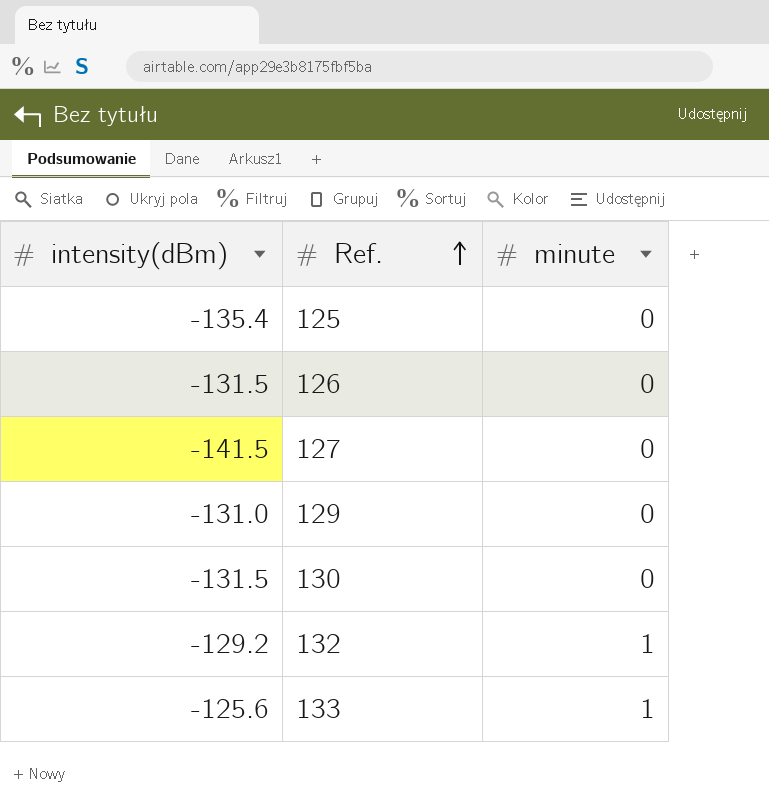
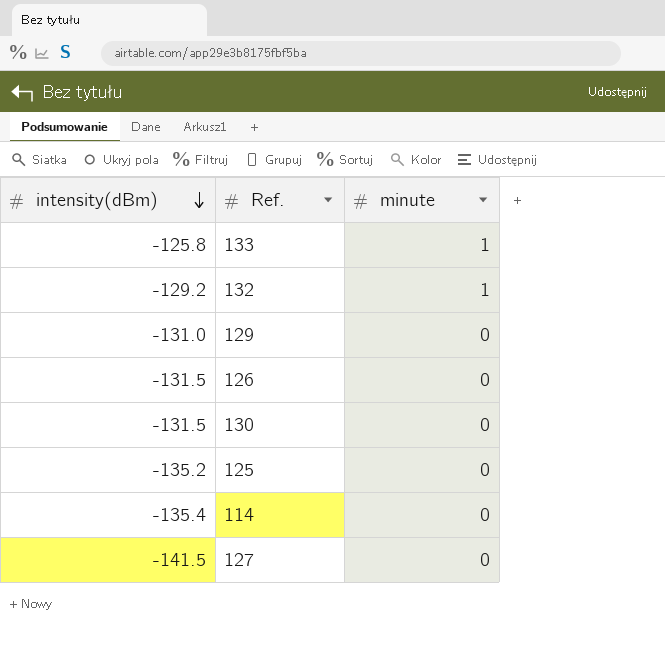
row order: Ref. ascending -> intensity(dBm) descending
133 | intensity(dBm): -125.6 -> -125.8
125 | intensity(dBm): -135.4 -> -135.2
row 114: none -> -135.4 | 0

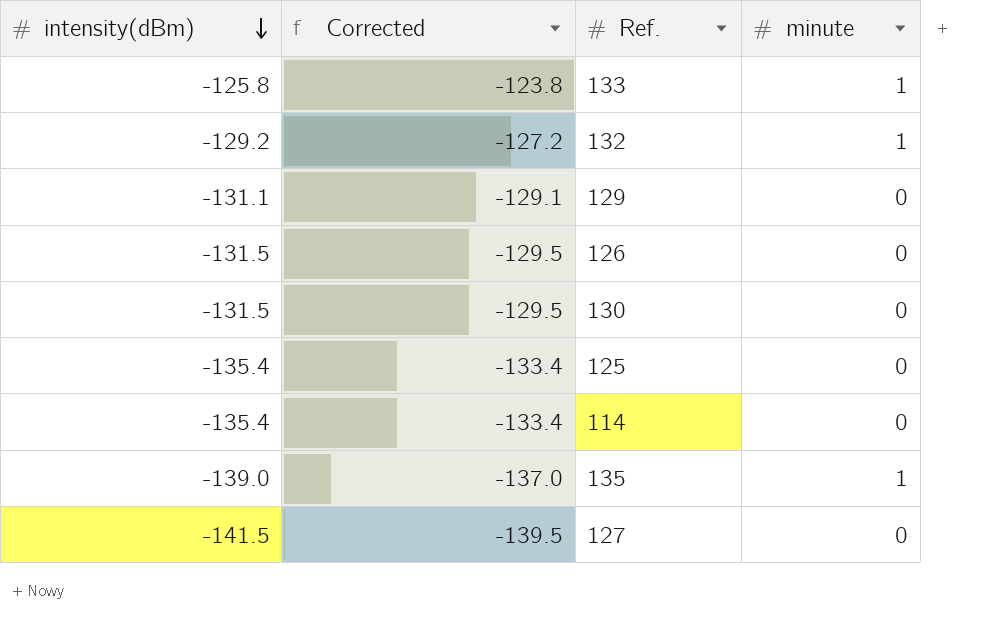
column Corrected | formula: none -> [intensity(dBm)] + 2
129 | intensity(dBm): -131.0 -> -131.1
125 | intensity(dBm): -135.2 -> -135.4
row 135: none -> -139.0 | -137.0 | 1

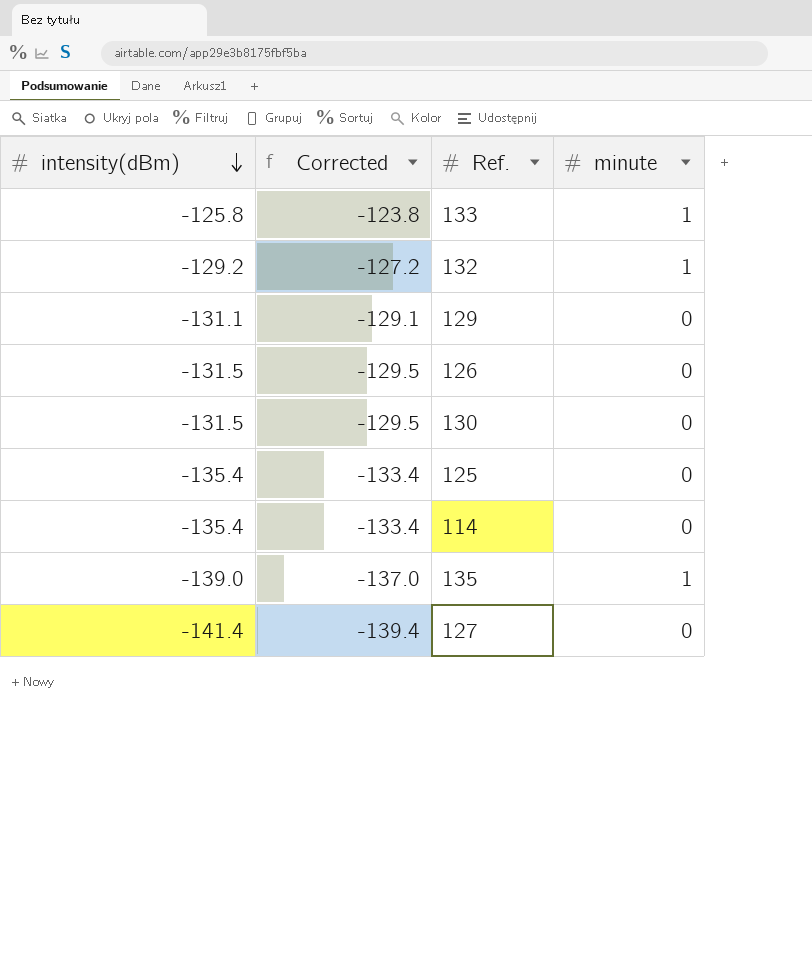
127 | intensity(dBm): -141.5 -> -141.4
127 | Corrected: -139.5 -> -139.4

